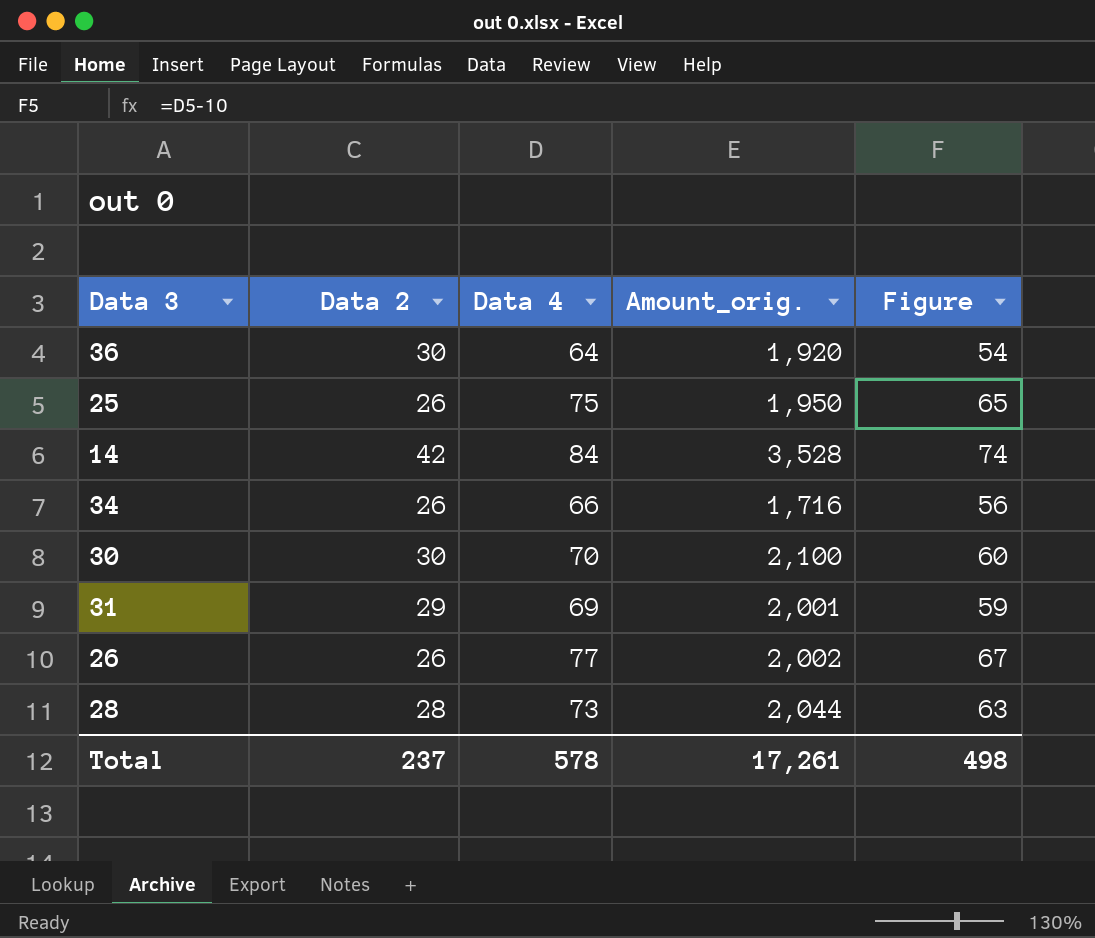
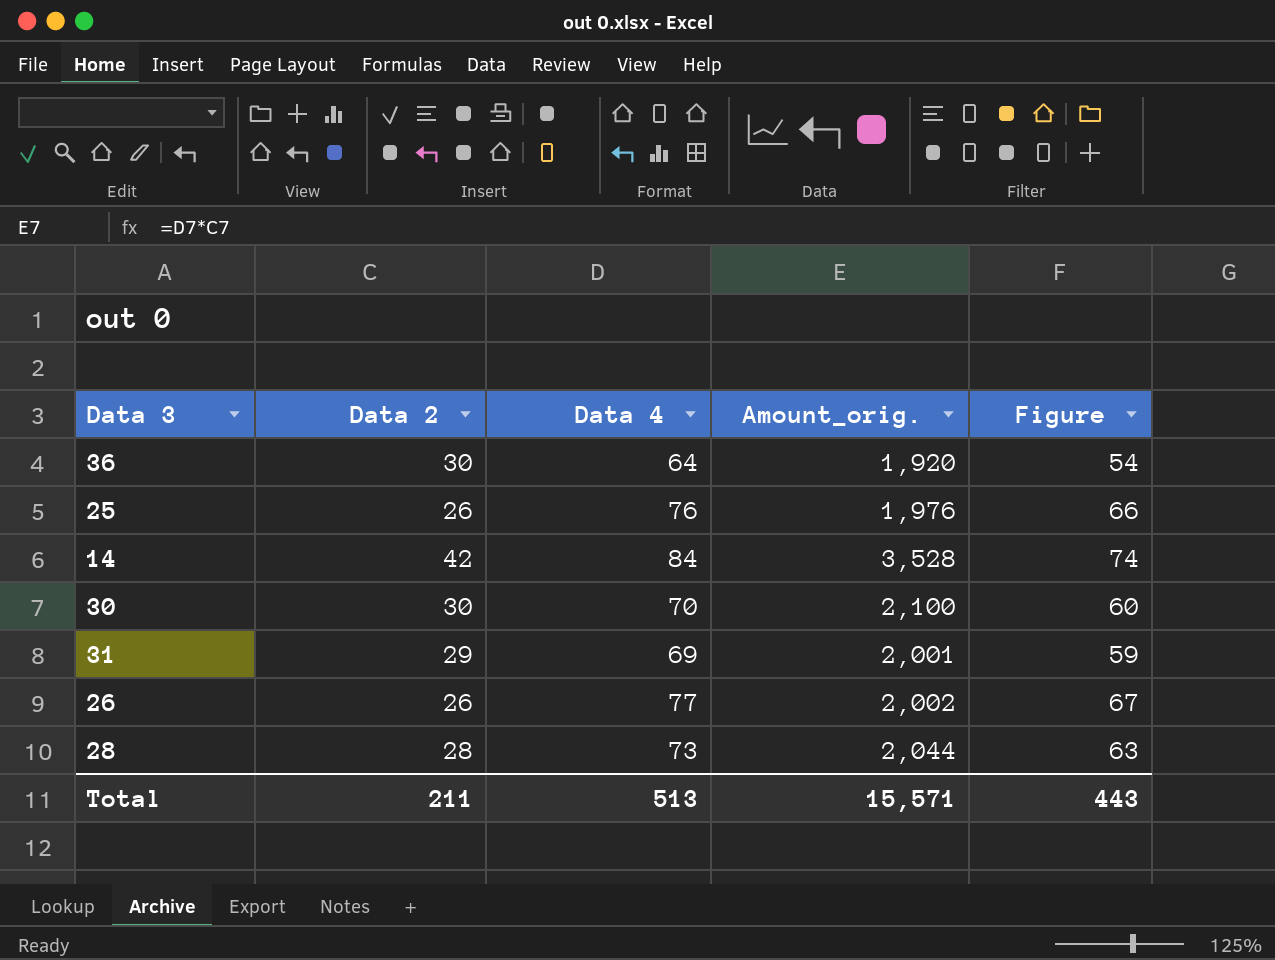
row 34: 26 | 66 | 1,716 | 56 -> none
25 | Data 4: 75 -> 76
25 | Amount_orig.: 1,950 -> 1,976
25 | Figure: 65 -> 66
Total | Data 2: 237 -> 211
Total | Data 4: 578 -> 513
Total | Amount_orig.: 17,261 -> 15,571
Total | Figure: 498 -> 443

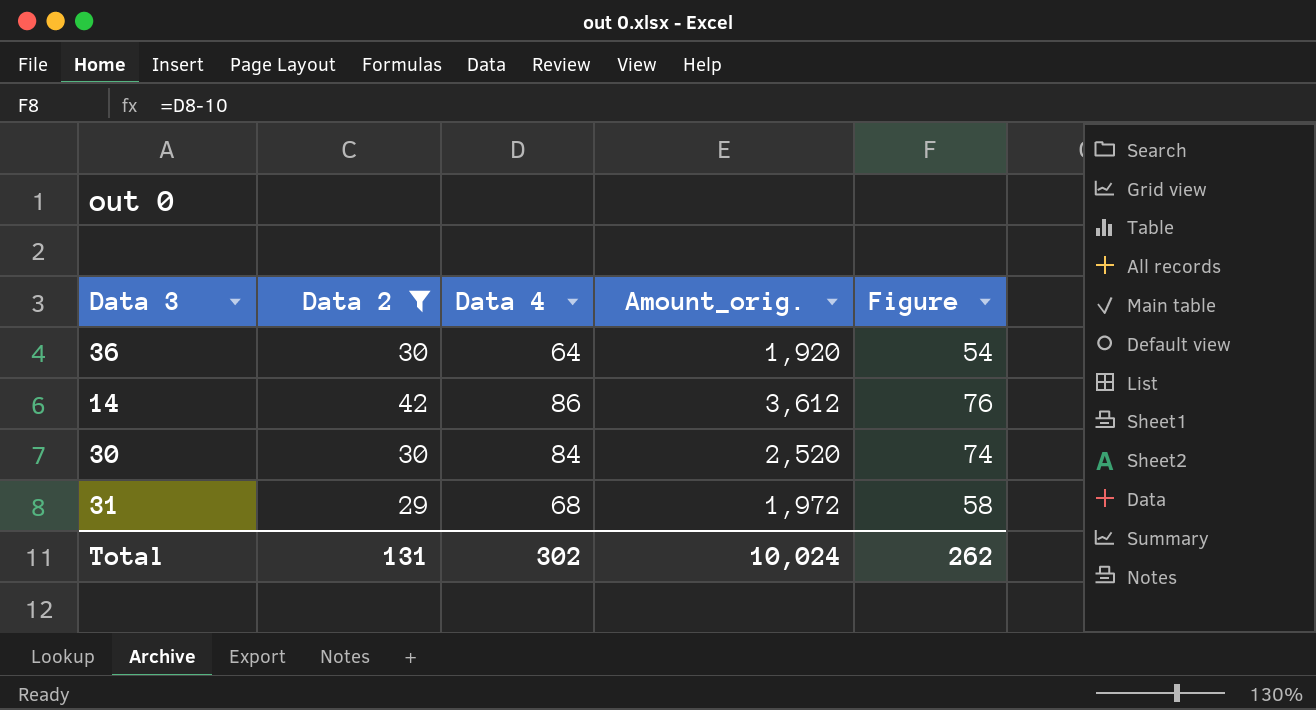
filter: none -> Data 2 >= 29
14 | Data 4: 84 -> 86
14 | Amount_orig.: 3,528 -> 3,612
14 | Figure: 74 -> 76
30 | Data 4: 70 -> 84
30 | Amount_orig.: 2,100 -> 2,520
30 | Figure: 60 -> 74
31 | Data 4: 69 -> 68
31 | Amount_orig.: 2,001 -> 1,972
31 | Figure: 59 -> 58
Total | Data 2: 211 -> 131
Total | Data 4: 513 -> 302
Total | Amount_orig.: 15,571 -> 10,024
Total | Figure: 443 -> 262

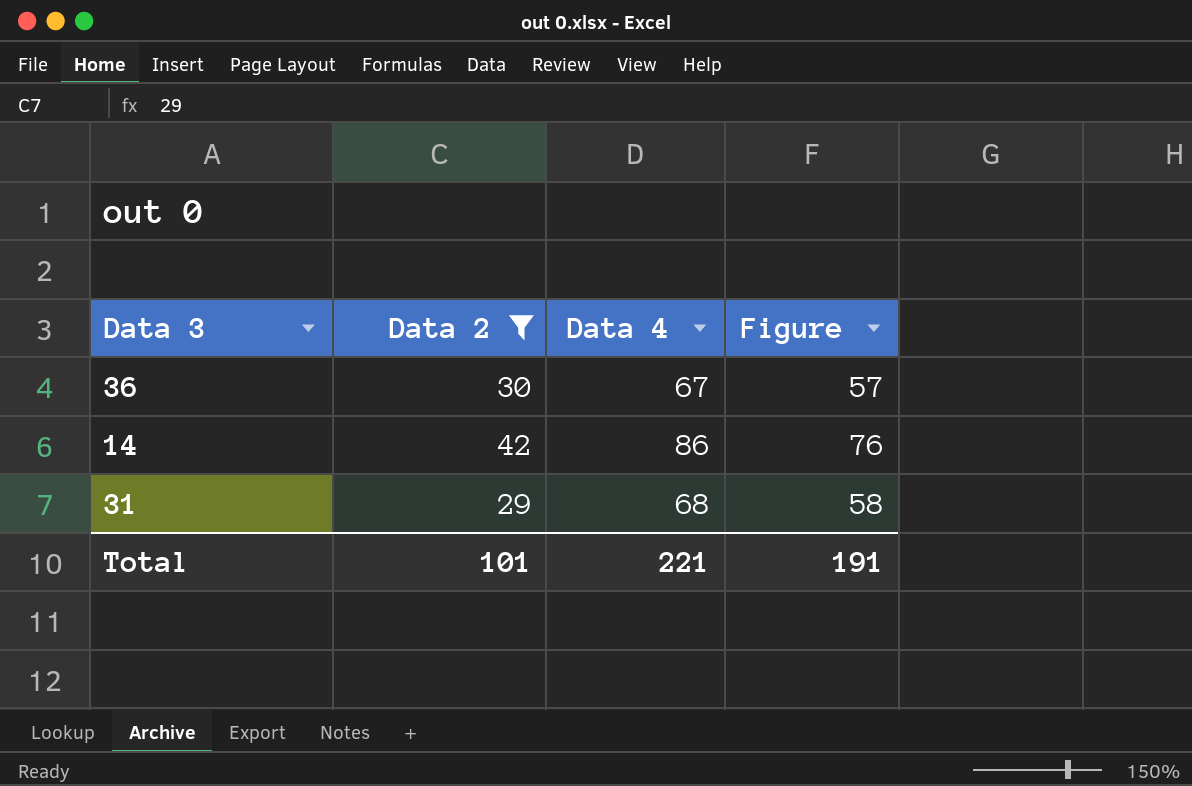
column Amount_orig. | formula: [Data 2] * [Data 4] -> none
row 30: 30 | 84 | 2,520 | 74 -> none
36 | Data 4: 64 -> 67
36 | Figure: 54 -> 57
Total | Data 2: 131 -> 101
Total | Data 4: 302 -> 221
Total | Figure: 262 -> 191

